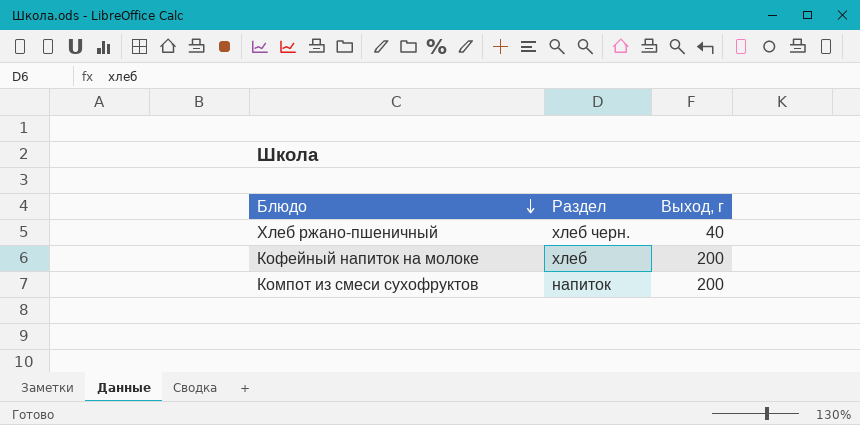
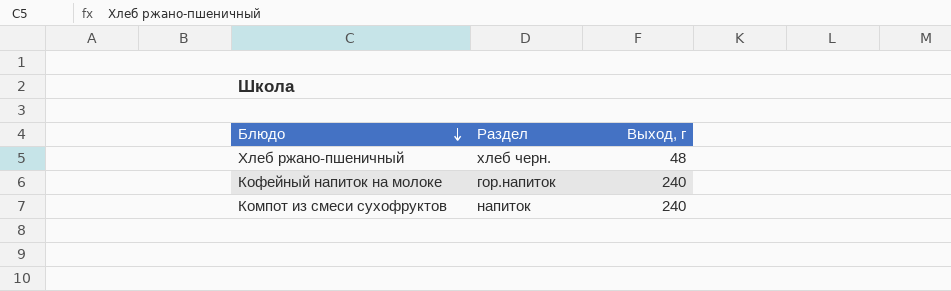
Хлеб ржано-пшеничный | Выход, г: 40 -> 48
Кофейный напиток на молоке | Раздел: хлеб -> гор.напиток
Кофейный напиток на молоке | Выход, г: 200 -> 240
Компот из смеси сухофруктов | Выход, г: 200 -> 240

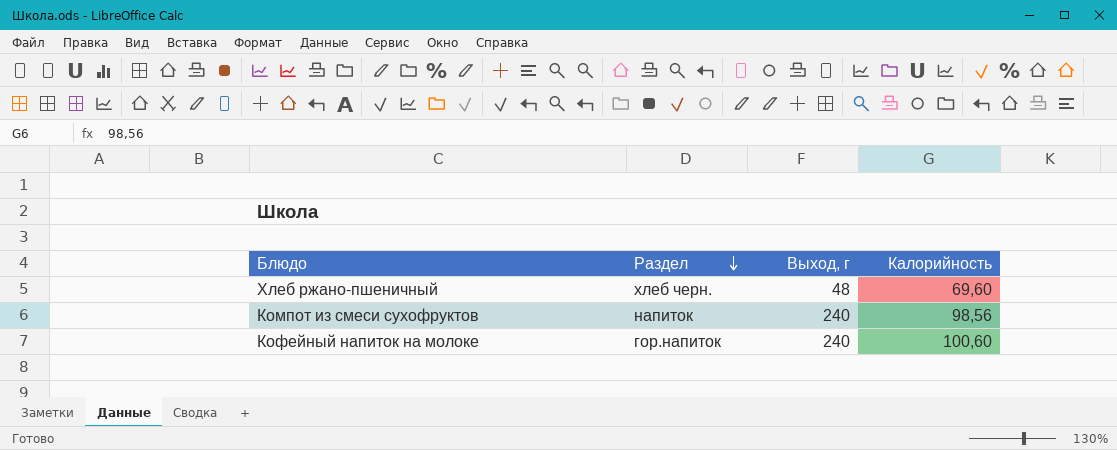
row order: Блюдо descending -> Раздел descending
column Калорийность | position: none -> 4

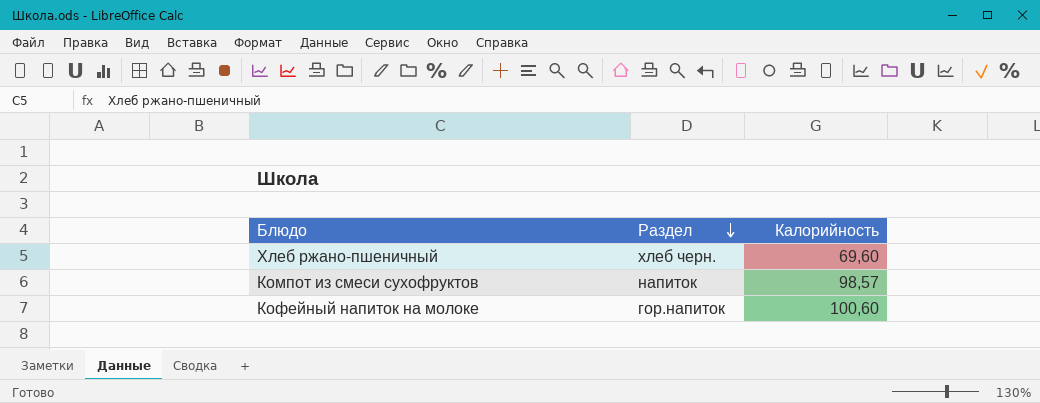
column Выход, г | position: 3 -> none
Компот из смеси сухофруктов | Калорийность: 98,56 -> 98,57

